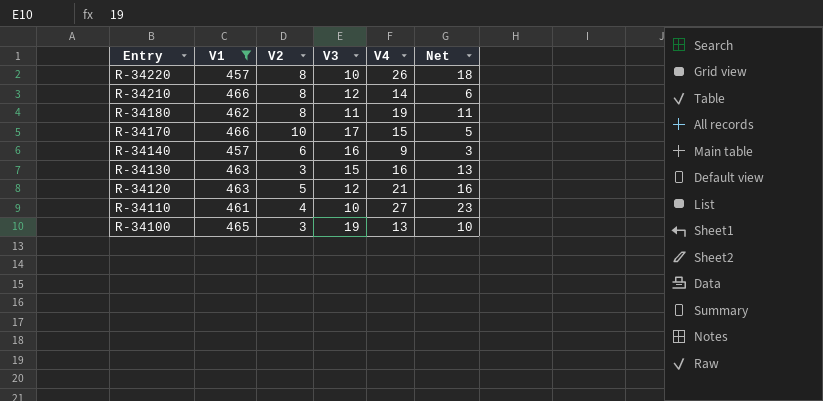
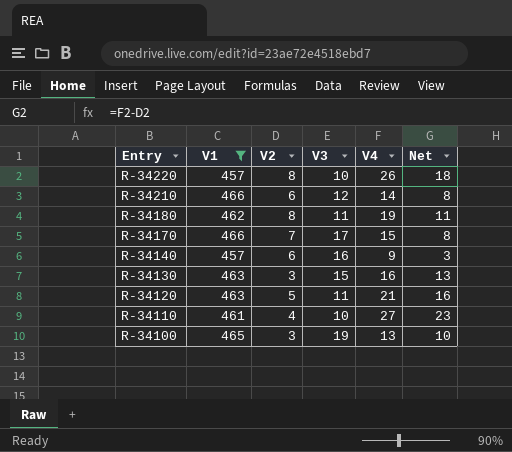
R-34210 | V2: 8 -> 6
R-34210 | Net: 6 -> 8
R-34170 | V2: 10 -> 7
R-34170 | Net: 5 -> 8
R-34120 | V3: 12 -> 11

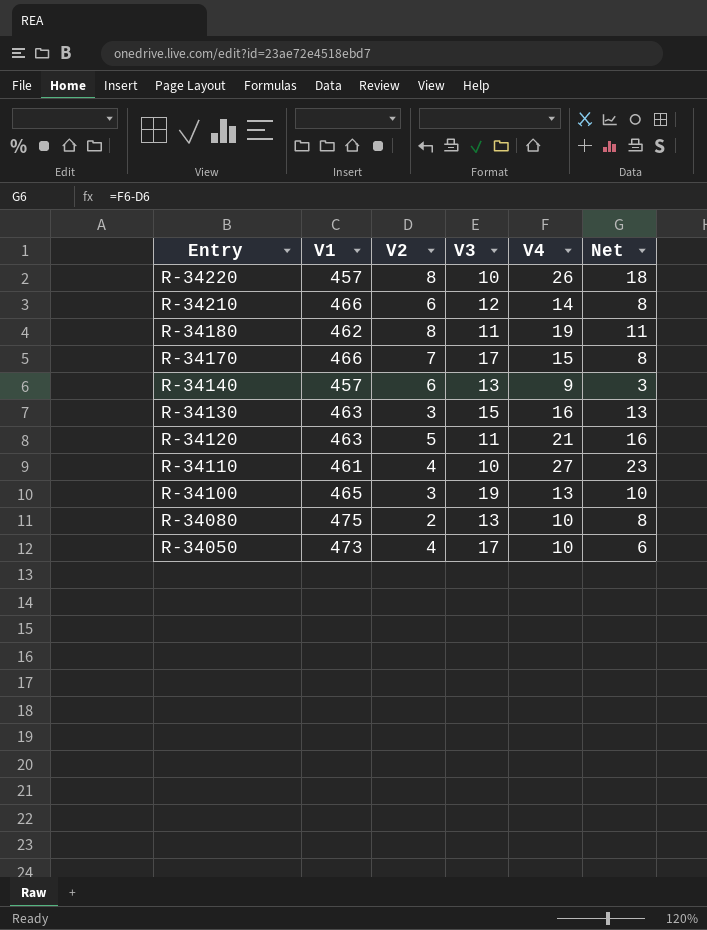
filter: V1 <= 466 -> none
R-34140 | V3: 16 -> 13

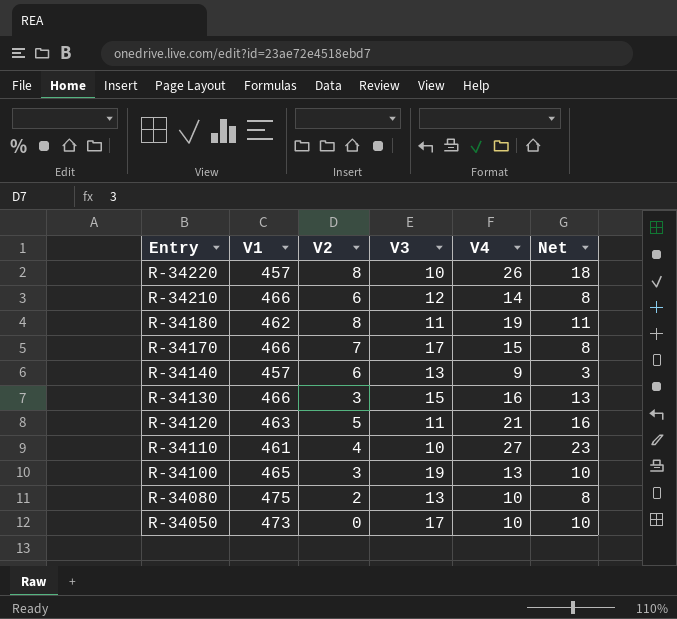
R-34130 | V1: 463 -> 466
R-34050 | V2: 4 -> 0
R-34050 | Net: 6 -> 10

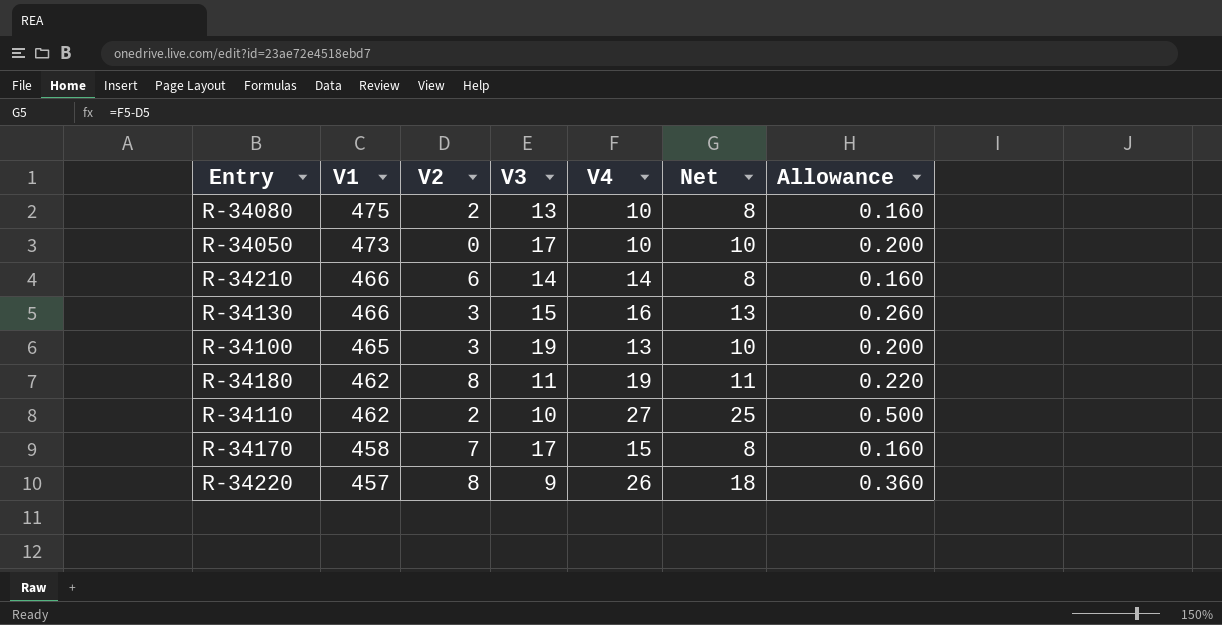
row order: Entry descending -> V1 descending
column Allowance | formula: none -> [Net] * 0.02
row R-34140: 457 | 6 | 13 | 9 | 3 -> none
row R-34120: 463 | 5 | 11 | 21 | 16 -> none
R-34210 | V3: 12 -> 14
R-34110 | V1: 461 -> 462
R-34110 | V2: 4 -> 2
R-34110 | Net: 23 -> 25
R-34170 | V1: 466 -> 458
R-34220 | V3: 10 -> 9

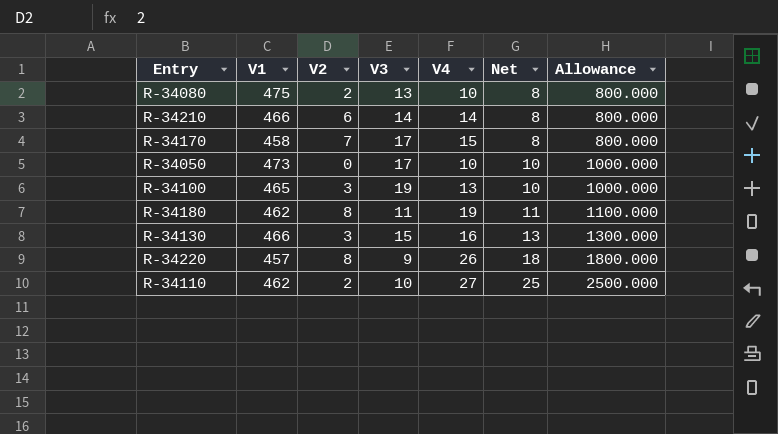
row order: V1 descending -> Net ascending
column Allowance | formula: [Net] * 0.02 -> [Net] * 100

